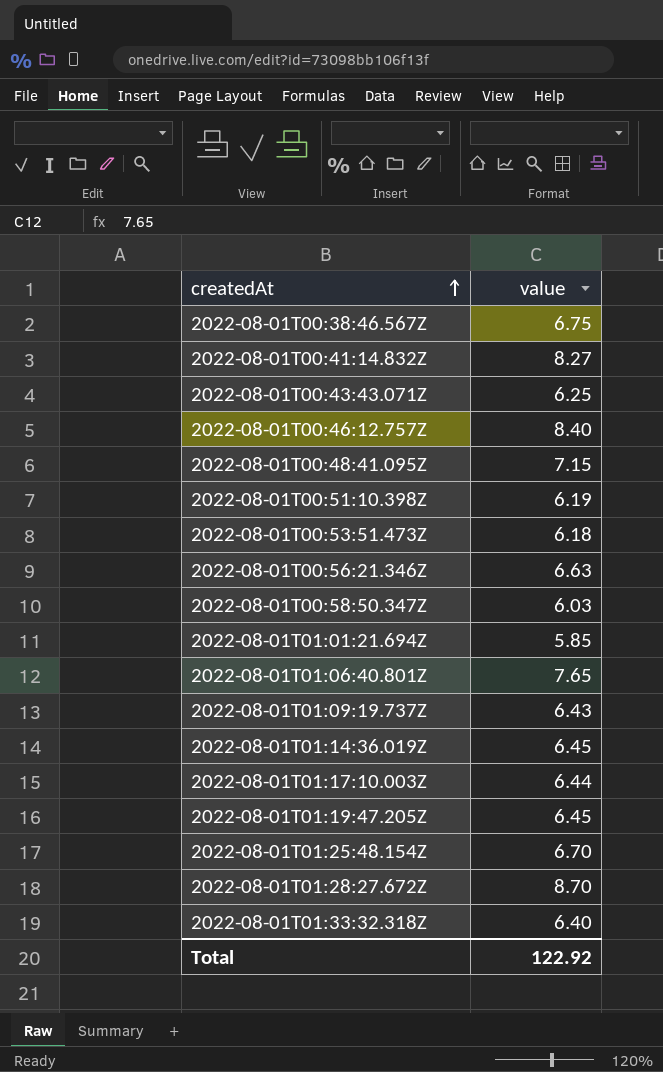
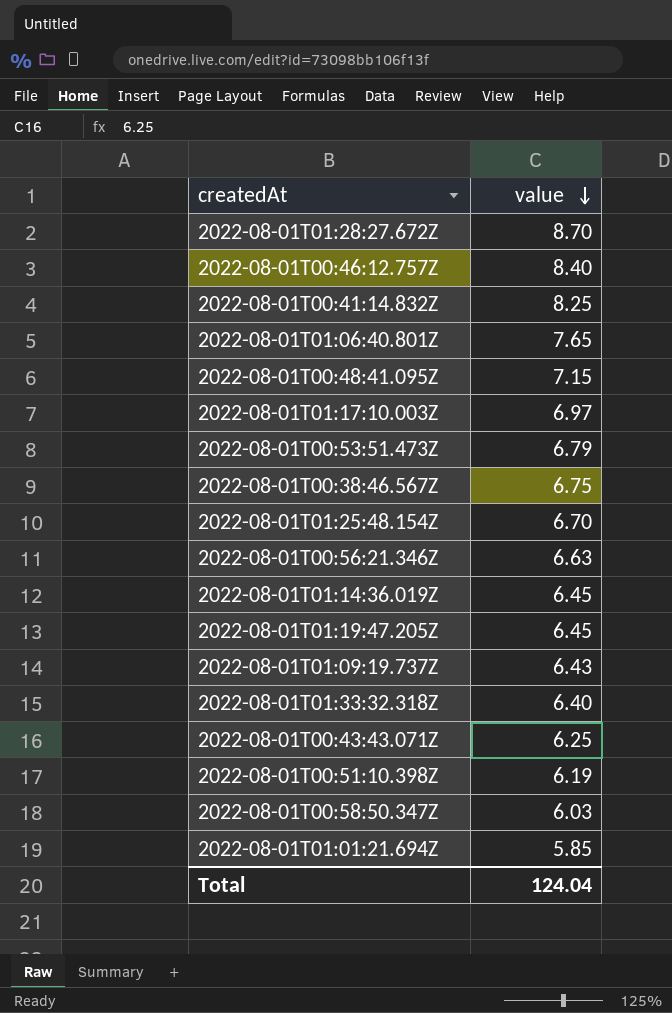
row order: createdAt ascending -> value descending
2022-08-01T00:41:14.832Z | value: 8.27 -> 8.25
2022-08-01T01:17:10.003Z | value: 6.44 -> 6.97
2022-08-01T00:53:51.473Z | value: 6.18 -> 6.79
Total | value: 122.92 -> 124.04

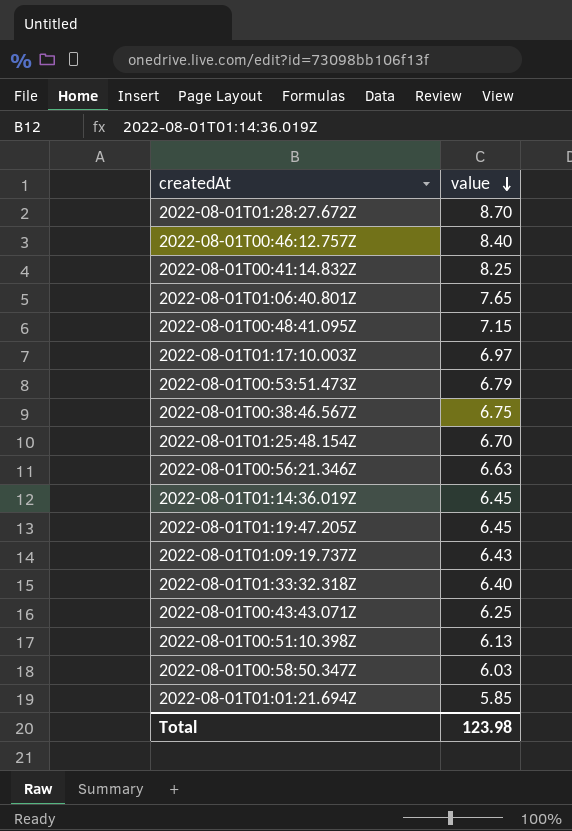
2022-08-01T00:51:10.398Z | value: 6.19 -> 6.13
Total | value: 124.04 -> 123.98

